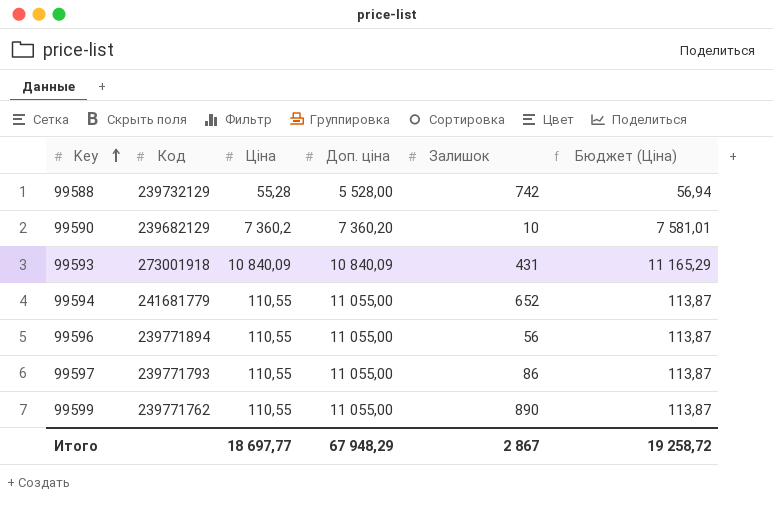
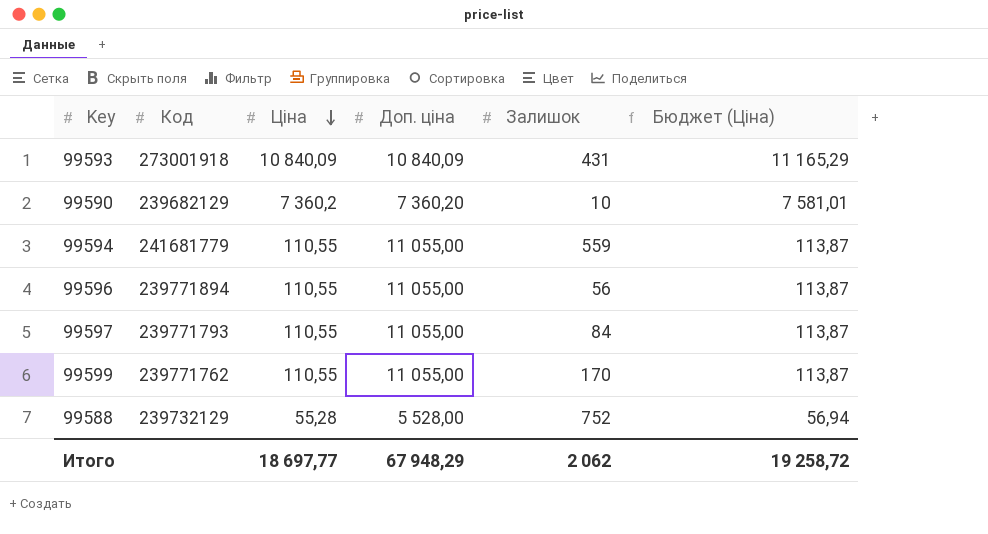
row order: Key ascending -> Ціна descending
99594 | Залишок: 652 -> 559
99597 | Залишок: 86 -> 84
99599 | Залишок: 890 -> 170
99588 | Залишок: 742 -> 752
Итого | Залишок: 2 867 -> 2 062

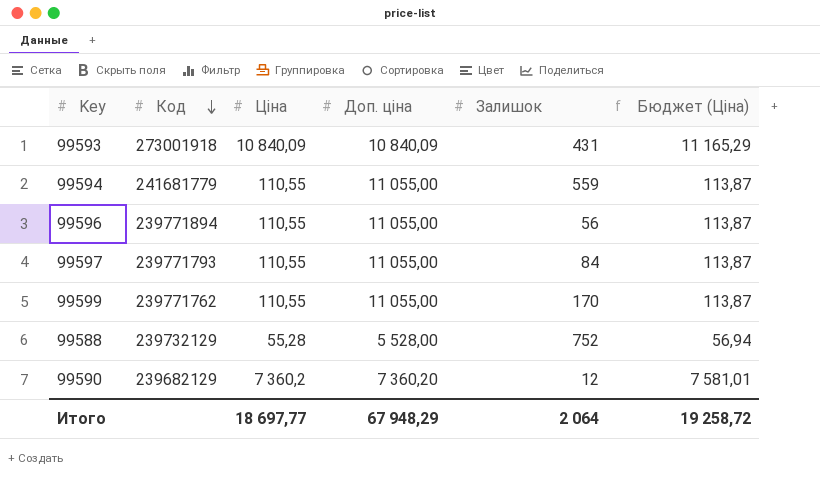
row order: Ціна descending -> Код descending
99590 | Залишок: 10 -> 12
Итого | Залишок: 2 062 -> 2 064

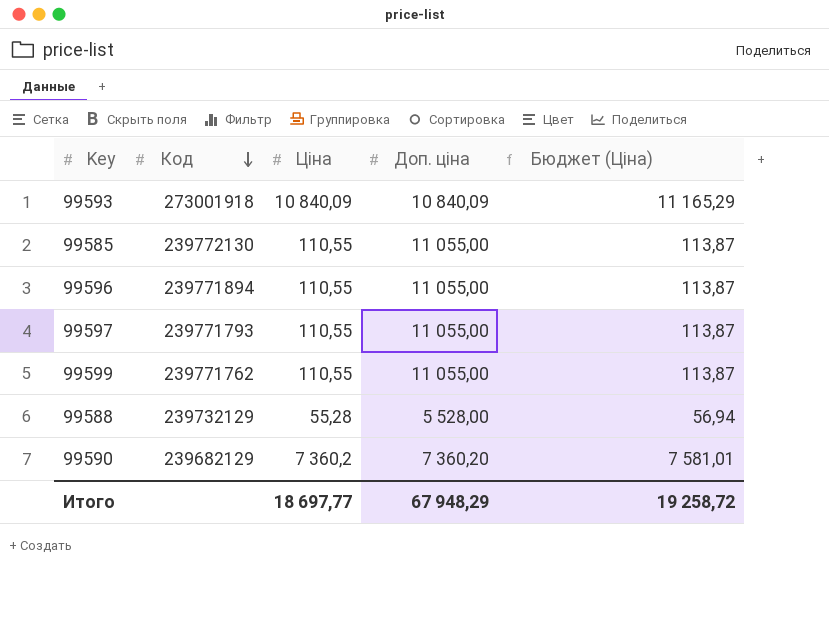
column Залишок | position: 5 -> none
row 99594: 241681779 | 110,55 | 11 055,00 | 559 | 113,87 -> none
row 99585: none -> 239772130 | 110,55 | 11 055,00 | 113,87

